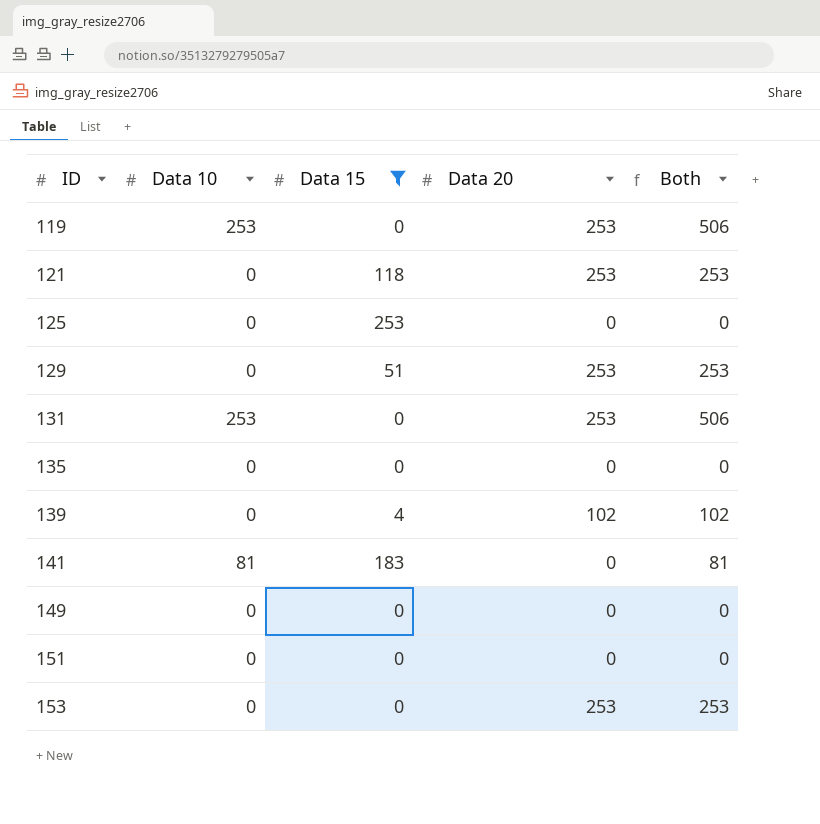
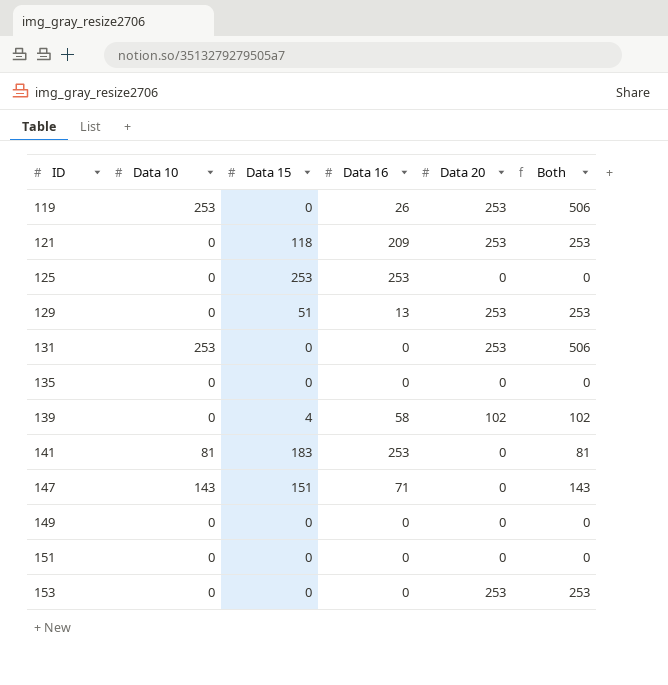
filter: Data 15 != 151 -> none
column Data 16 | position: none -> 4

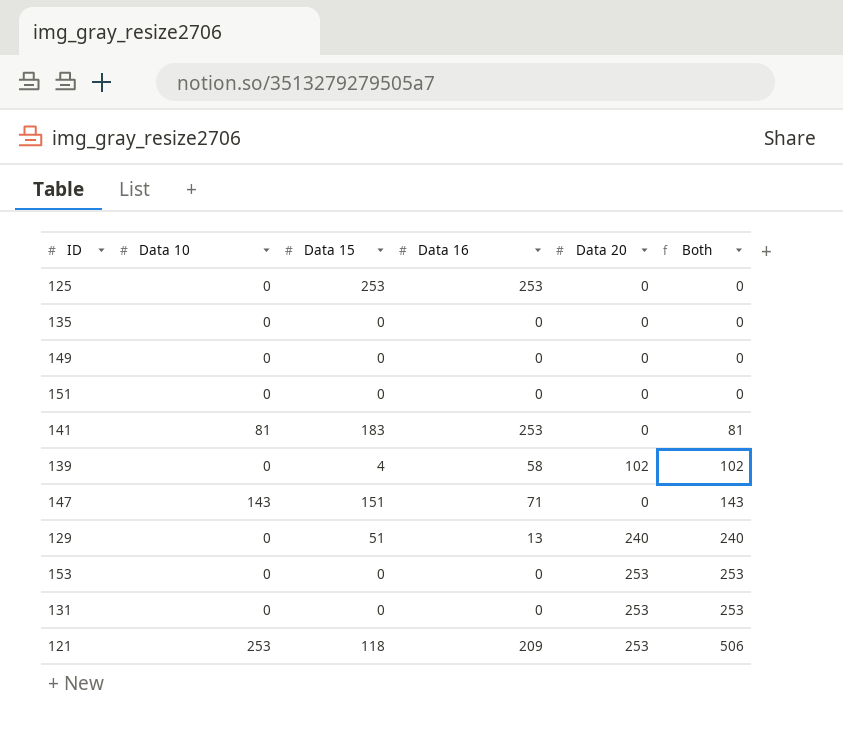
row order: ID ascending -> Both ascending
row 119: 253 | 0 | 26 | 253 | 506 -> none
129 | Data 20: 253 -> 240
129 | Both: 253 -> 240
131 | Data 10: 253 -> 0
131 | Both: 506 -> 253
121 | Data 10: 0 -> 253
121 | Both: 253 -> 506

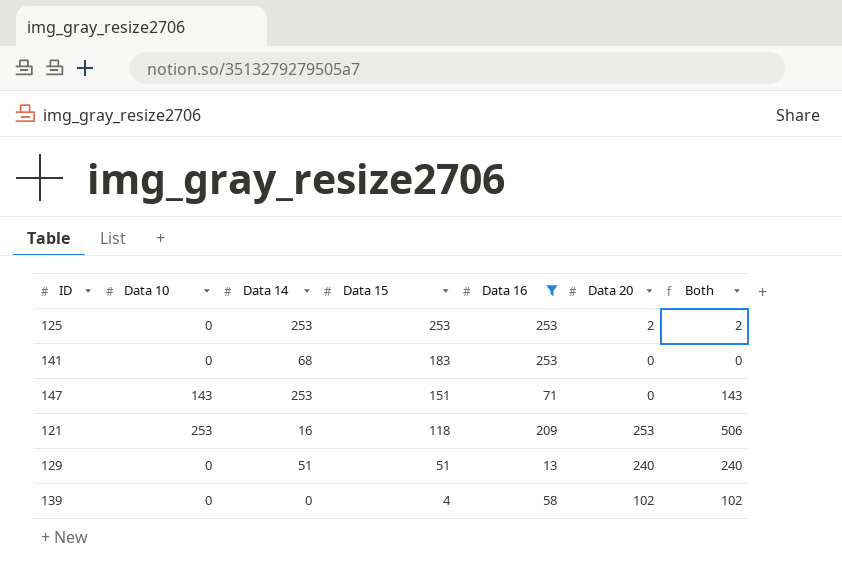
filter: none -> Data 16 != 0
row order: Both ascending -> Data 15 descending
column Data 14 | position: none -> 3
125 | Data 20: 0 -> 2
125 | Both: 0 -> 2
141 | Data 10: 81 -> 0
141 | Both: 81 -> 0

